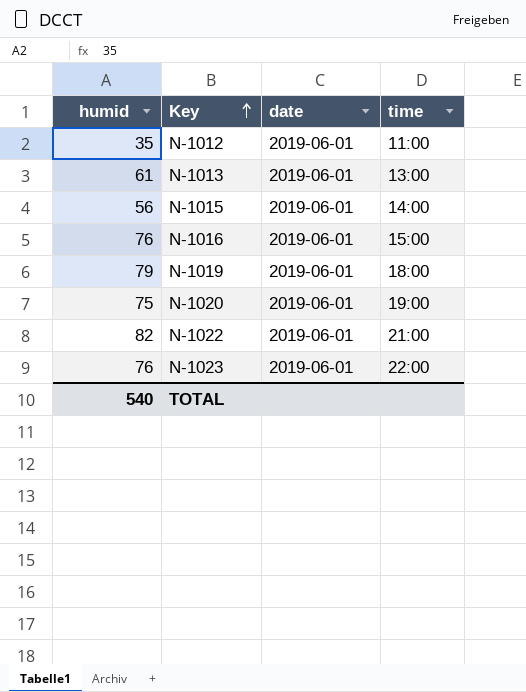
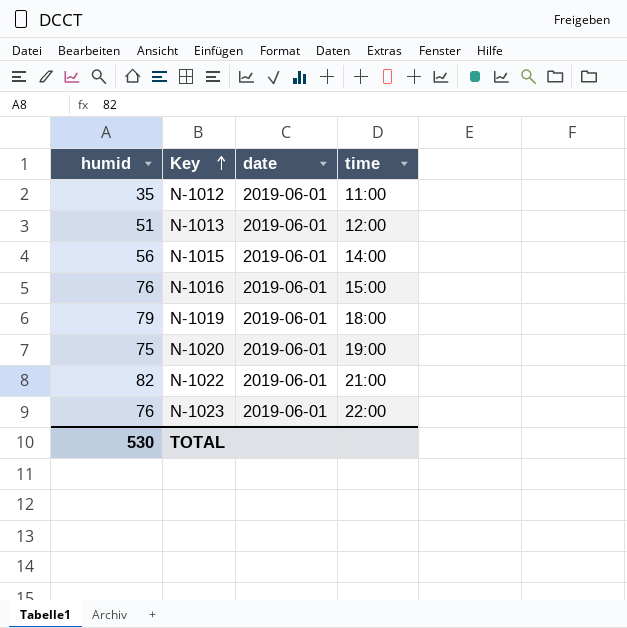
N-1013 | humid: 61 -> 51
N-1013 | time: 13:00 -> 12:00
TOTAL | humid: 540 -> 530

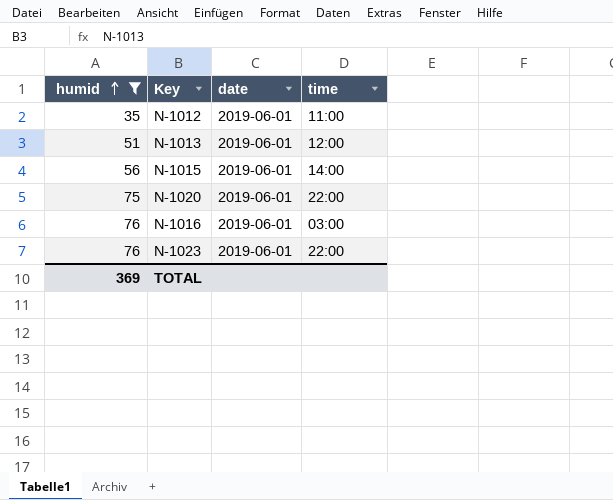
filter: none -> humid <= 76
row order: Key ascending -> humid ascending
N-1020 | time: 19:00 -> 22:00
N-1016 | time: 15:00 -> 03:00
TOTAL | humid: 530 -> 369

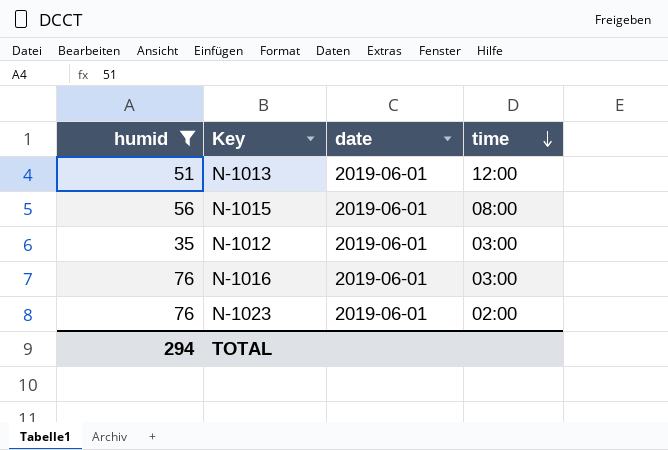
row order: humid ascending -> time descending
row N-1020: 75 | 2019-06-01 | 22:00 -> none
N-1015 | time: 14:00 -> 08:00
N-1012 | time: 11:00 -> 03:00
N-1023 | time: 22:00 -> 02:00
TOTAL | humid: 369 -> 294

